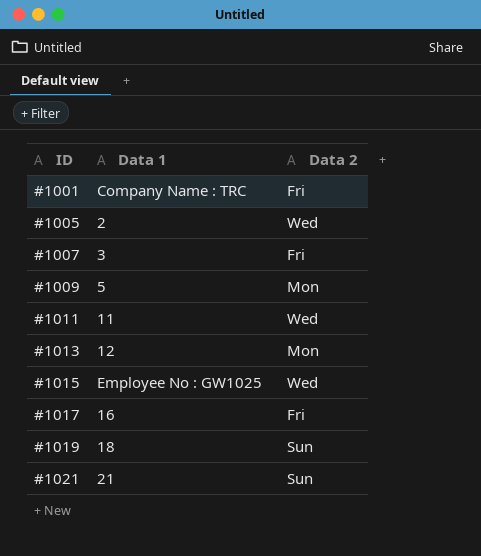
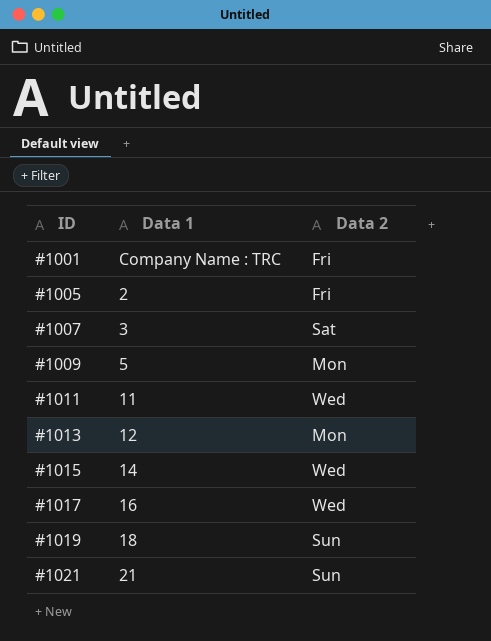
#1005 | Data 2: Wed -> Fri
#1007 | Data 2: Fri -> Sat
#1015 | Data 1: Employee No : GW1025 -> 14
#1017 | Data 2: Fri -> Wed

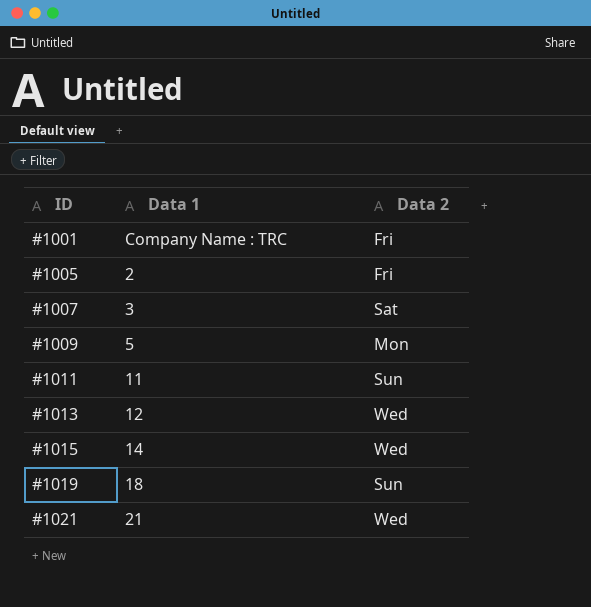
row #1017: 16 | Wed -> none
#1011 | Data 2: Wed -> Sun
#1013 | Data 2: Mon -> Wed
#1021 | Data 2: Sun -> Wed

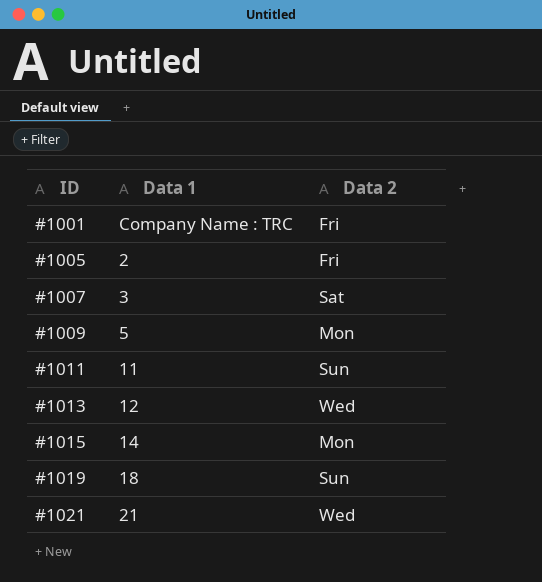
#1015 | Data 2: Wed -> Mon

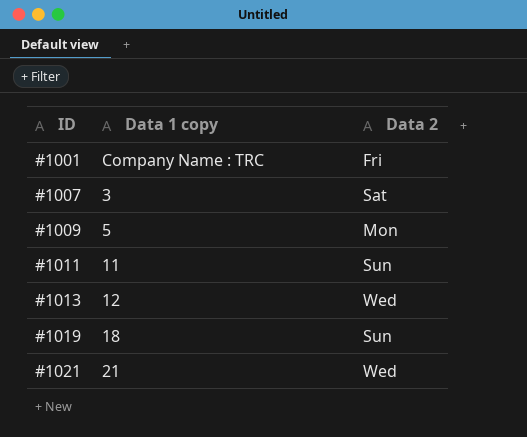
column name: Data 1 -> Data 1 copy
row #1005: 2 | Fri -> none
row #1015: 14 | Mon -> none

